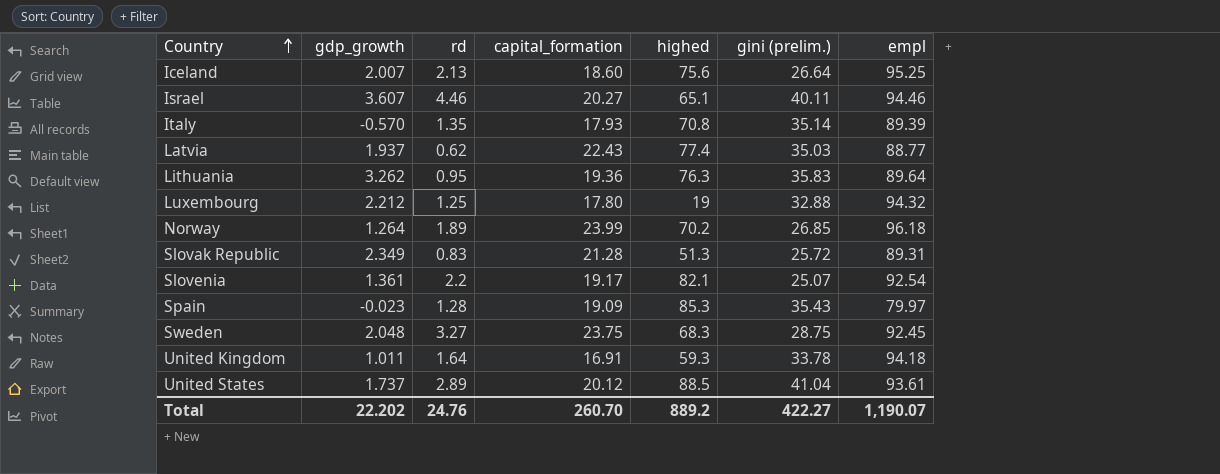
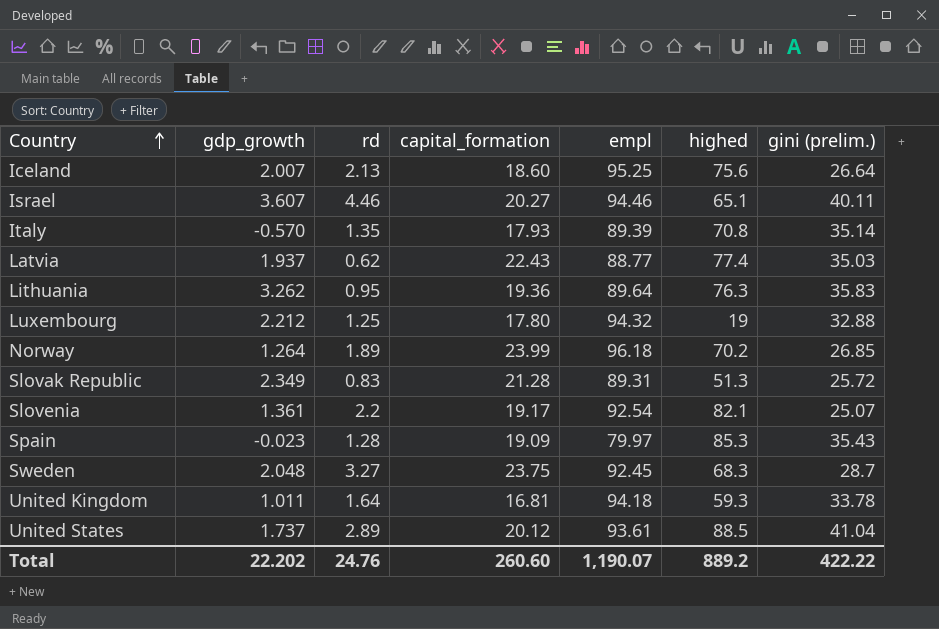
column empl | position: 7 -> 5
Sweden | gini (prelim.): 28.75 -> 28.7
United Kingdom | capital_formation: 16.91 -> 16.81
Total | capital_formation: 260.70 -> 260.60
Total | gini (prelim.): 422.27 -> 422.22

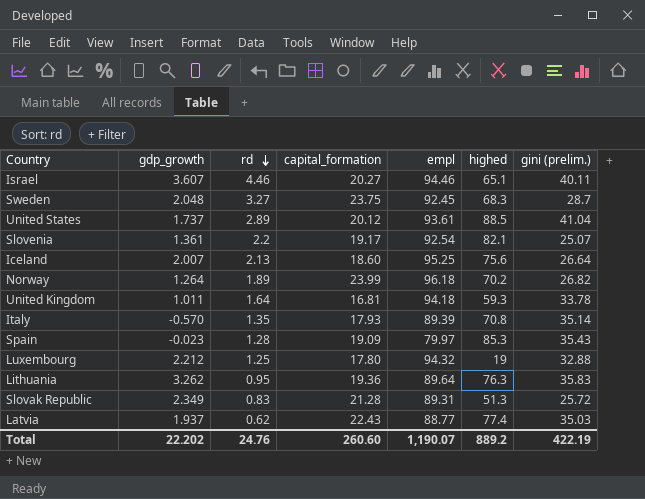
row order: Сountry ascending -> rd descending
Norway | gini (prelim.): 26.85 -> 26.82
Total | gini (prelim.): 422.22 -> 422.19

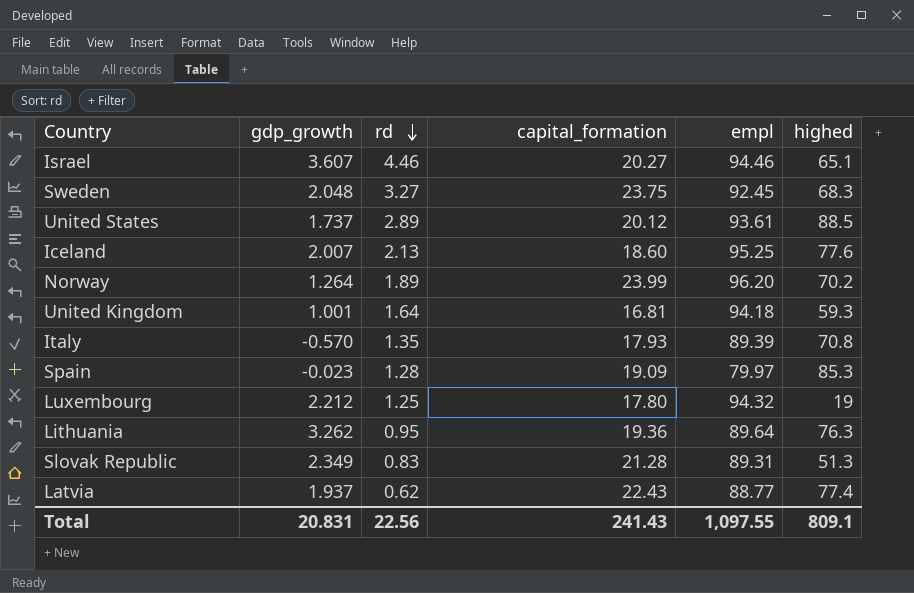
column gini (prelim.) | position: 7 -> none
row Slovenia: 1.361 | 2.2 | 19.17 | 92.54 | 82.1 | 25.07 -> none
Iceland | highed: 75.6 -> 77.6
Norway | empl: 96.18 -> 96.20
United Kingdom | gdp_growth: 1.011 -> 1.001
Total | gdp_growth: 22.202 -> 20.831
Total | rd: 24.76 -> 22.56
Total | capital_formation: 260.60 -> 241.43
Total | empl: 1,190.07 -> 1,097.55
Total | highed: 889.2 -> 809.1

